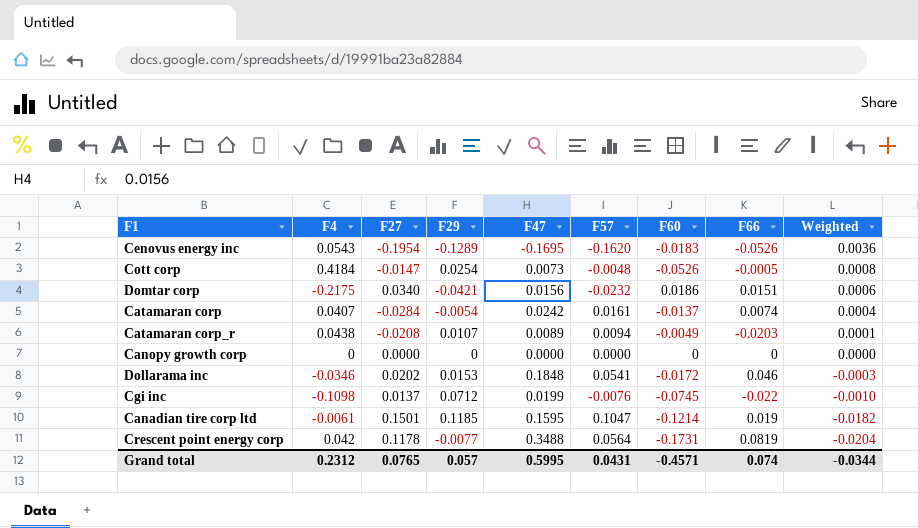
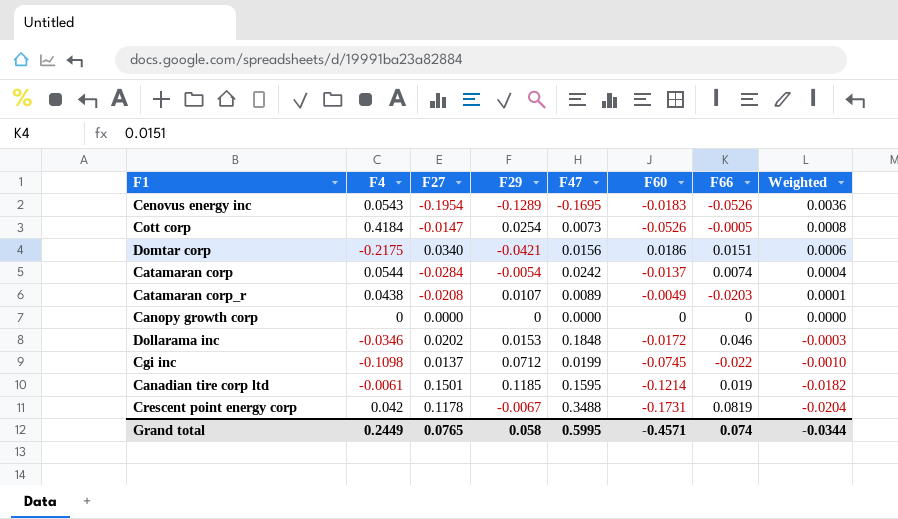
column F57 | position: 6 -> none
Catamaran corp | F4: 0.0407 -> 0.0544
Crescent point energy corp | F29: -0.0077 -> -0.0067
Grand total | F4: 0.2312 -> 0.2449
Grand total | F29: 0.057 -> 0.058

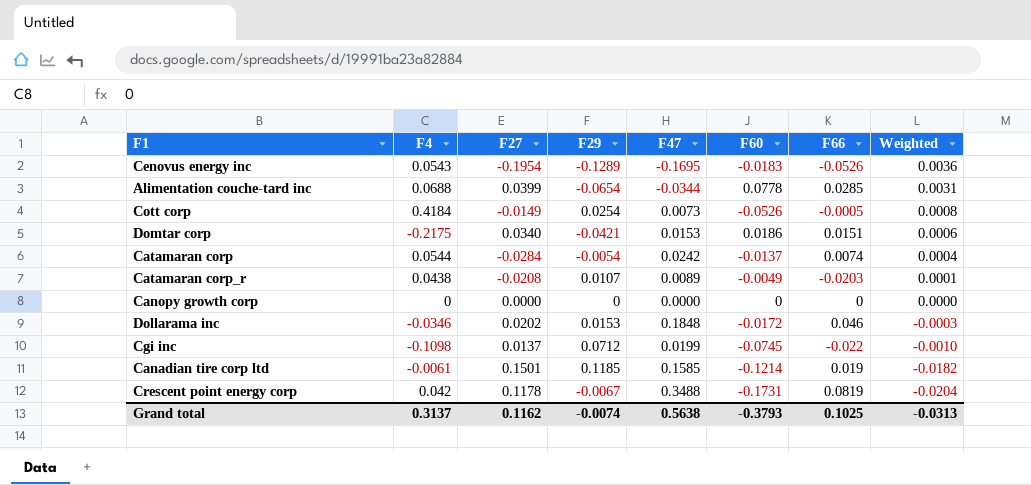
row Alimentation couche-tard inc: none -> 0.0688 | 0.0399 | -0.0654 | -0.0344 | 0.0778 | 0.0285 | 0.0031
Cott corp | F27: -0.0147 -> -0.0149
Domtar corp | F47: 0.0156 -> 0.0153
Canadian tire corp ltd | F47: 0.1595 -> 0.1585
Grand total | F4: 0.2449 -> 0.3137
Grand total | F27: 0.0765 -> 0.1162
Grand total | F29: 0.058 -> -0.0074
Grand total | F47: 0.5995 -> 0.5638
Grand total | F60: -0.4571 -> -0.3793
Grand total | F66: 0.074 -> 0.1025
Grand total | Weighted: -0.0344 -> -0.0313

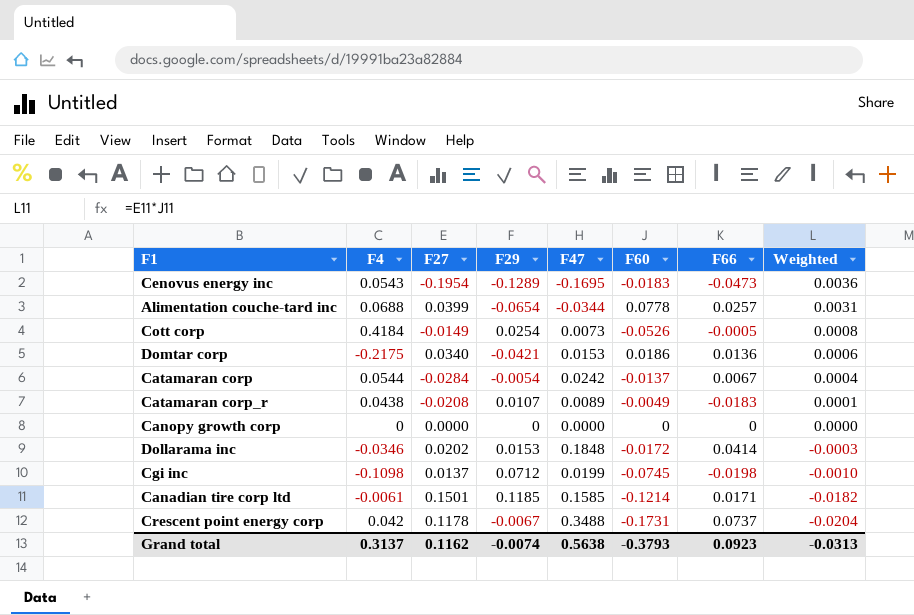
Cenovus energy inc | F66: -0.0526 -> -0.0473
Alimentation couche-tard inc | F66: 0.0285 -> 0.0257
Domtar corp | F66: 0.0151 -> 0.0136
Catamaran corp | F66: 0.0074 -> 0.0067
Catamaran corp_r | F66: -0.0203 -> -0.0183
Dollarama inc | F66: 0.046 -> 0.0414
Cgi inc | F66: -0.022 -> -0.0198
Canadian tire corp ltd | F66: 0.019 -> 0.0171
Crescent point energy corp | F66: 0.0819 -> 0.0737
Grand total | F66: 0.1025 -> 0.0923

